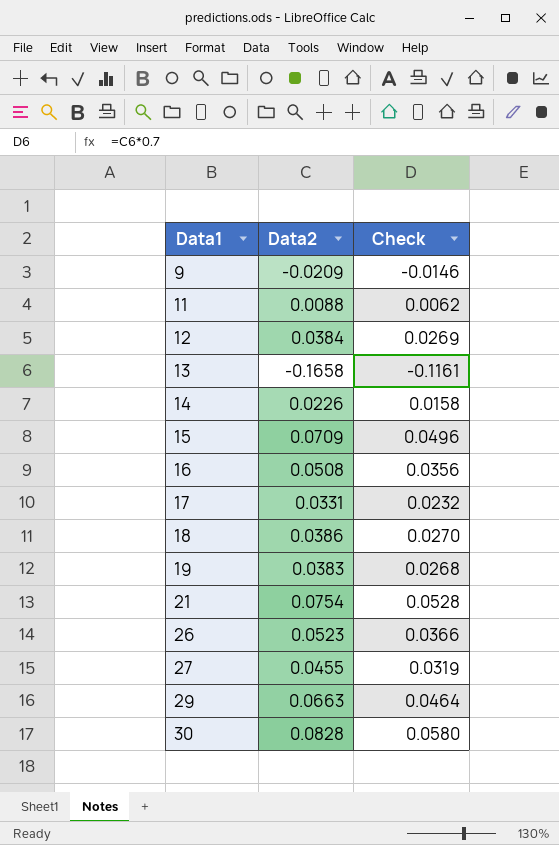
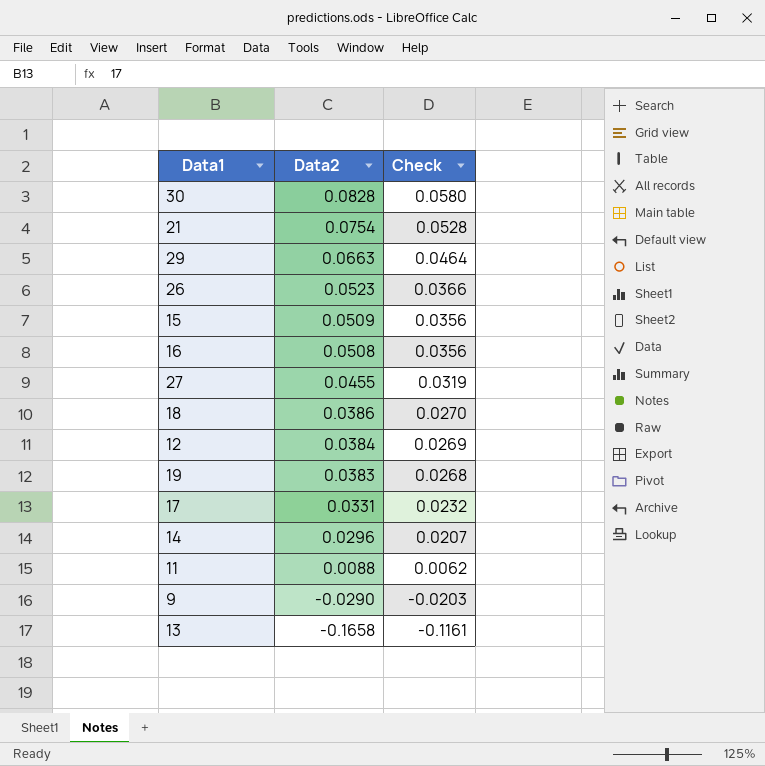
row order: Data1 ascending -> Data2 descending
15 | Data2: 0.0709 -> 0.0509
15 | Check: 0.0496 -> 0.0356
14 | Data2: 0.0226 -> 0.0296
14 | Check: 0.0158 -> 0.0207
9 | Data2: -0.0209 -> -0.0290
9 | Check: -0.0146 -> -0.0203

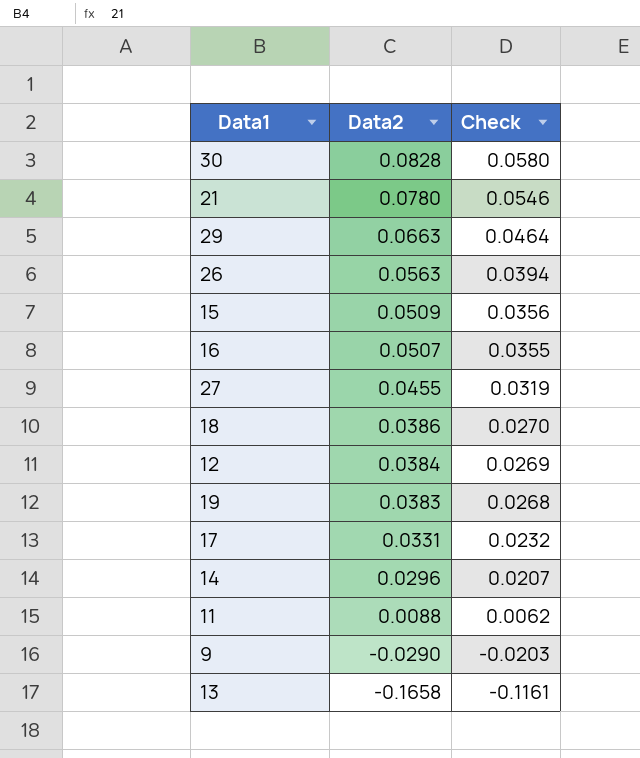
21 | Data2: 0.0754 -> 0.0780
21 | Check: 0.0528 -> 0.0546
26 | Data2: 0.0523 -> 0.0563
26 | Check: 0.0366 -> 0.0394
16 | Data2: 0.0508 -> 0.0507
16 | Check: 0.0356 -> 0.0355

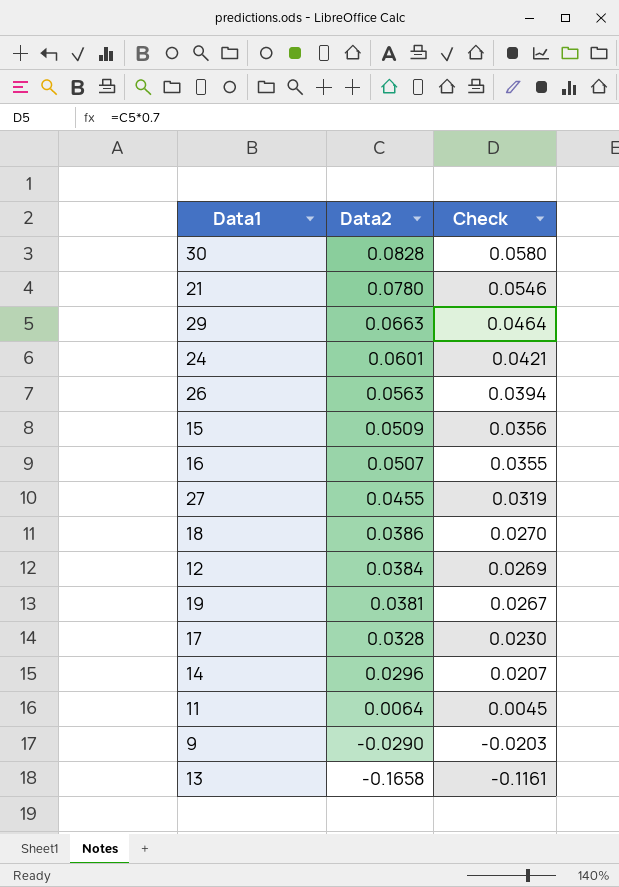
row 24: none -> 0.0601 | 0.0421
19 | Data2: 0.0383 -> 0.0381
19 | Check: 0.0268 -> 0.0267
17 | Data2: 0.0331 -> 0.0328
17 | Check: 0.0232 -> 0.0230
11 | Data2: 0.0088 -> 0.0064
11 | Check: 0.0062 -> 0.0045

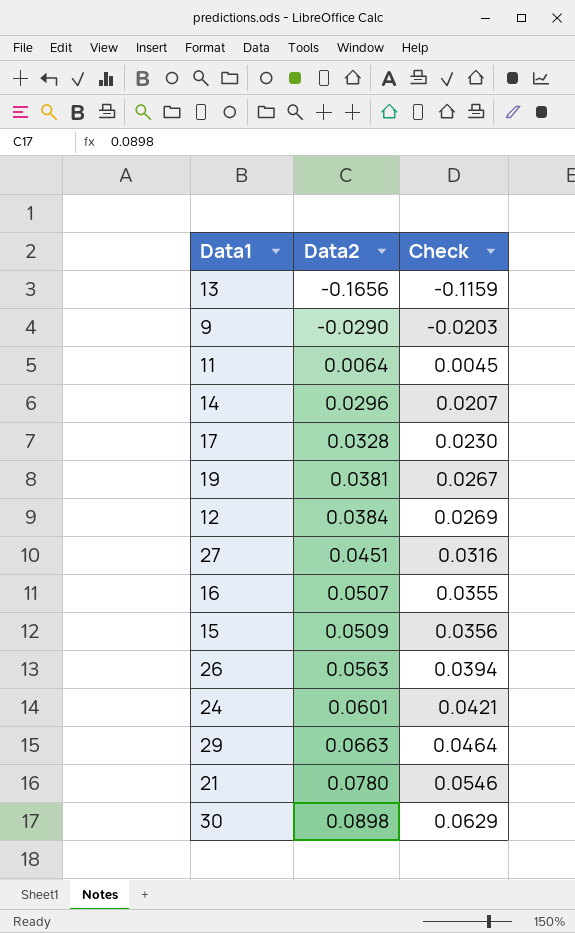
row order: Data2 descending -> Data2 ascending
row 18: 0.0386 | 0.0270 -> none
13 | Data2: -0.1658 -> -0.1656
13 | Check: -0.1161 -> -0.1159
27 | Data2: 0.0455 -> 0.0451
27 | Check: 0.0319 -> 0.0316
30 | Data2: 0.0828 -> 0.0898
30 | Check: 0.0580 -> 0.0629

